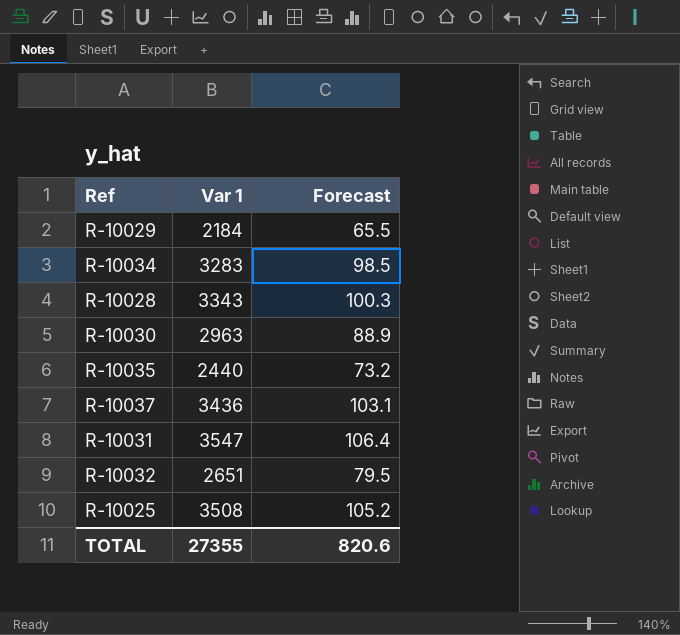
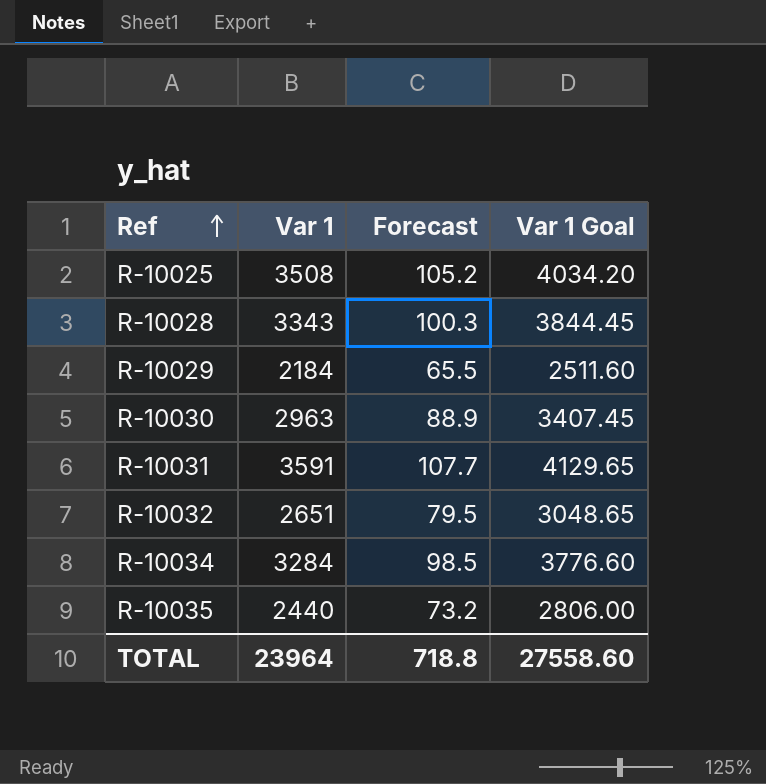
row order: none -> Ref ascending
column Var 1 Goal | formula: none -> [Var 1] * 1.15
row R-10037: 3436 | 103.1 -> none
R-10031 | Var 1: 3547 -> 3591
R-10031 | Forecast: 106.4 -> 107.7
R-10034 | Var 1: 3283 -> 3284
TOTAL | Var 1: 27355 -> 23964
TOTAL | Forecast: 820.6 -> 718.8

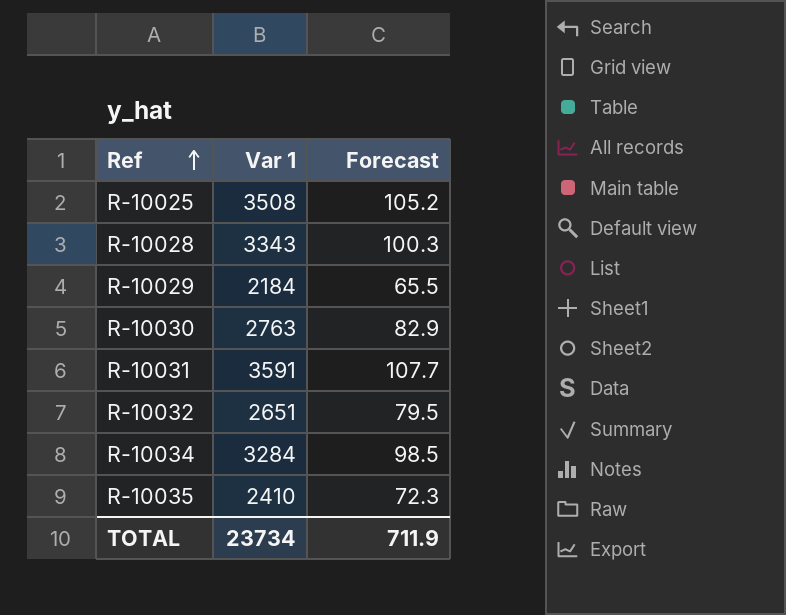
column Var 1 Goal | formula: [Var 1] * 1.15 -> none
R-10030 | Var 1: 2963 -> 2763
R-10030 | Forecast: 88.9 -> 82.9
R-10035 | Var 1: 2440 -> 2410
R-10035 | Forecast: 73.2 -> 72.3
TOTAL | Var 1: 23964 -> 23734
TOTAL | Forecast: 718.8 -> 711.9

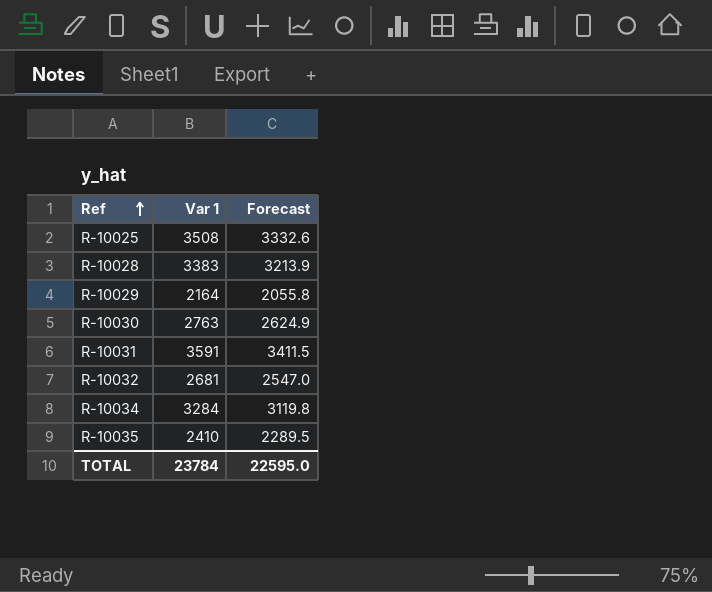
column Forecast | formula: [Var 1] * 0.03 -> [Var 1] * 0.95
R-10028 | Var 1: 3343 -> 3383
R-10029 | Var 1: 2184 -> 2164
R-10032 | Var 1: 2651 -> 2681
TOTAL | Var 1: 23734 -> 23784
TOTAL | Forecast: 711.9 -> 22595.0

